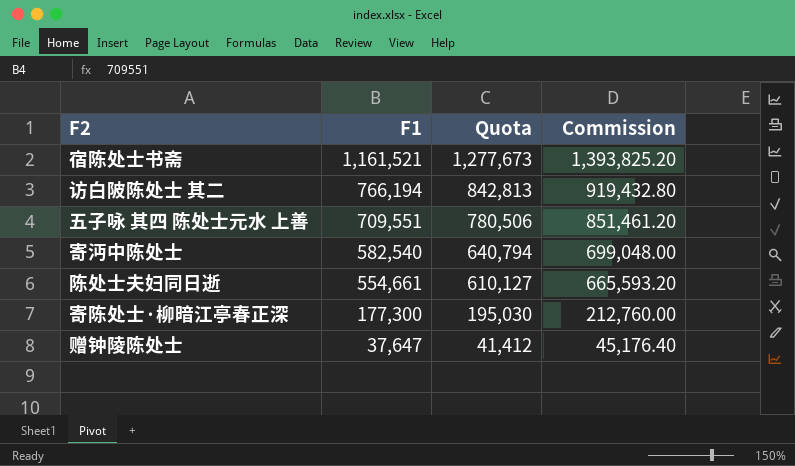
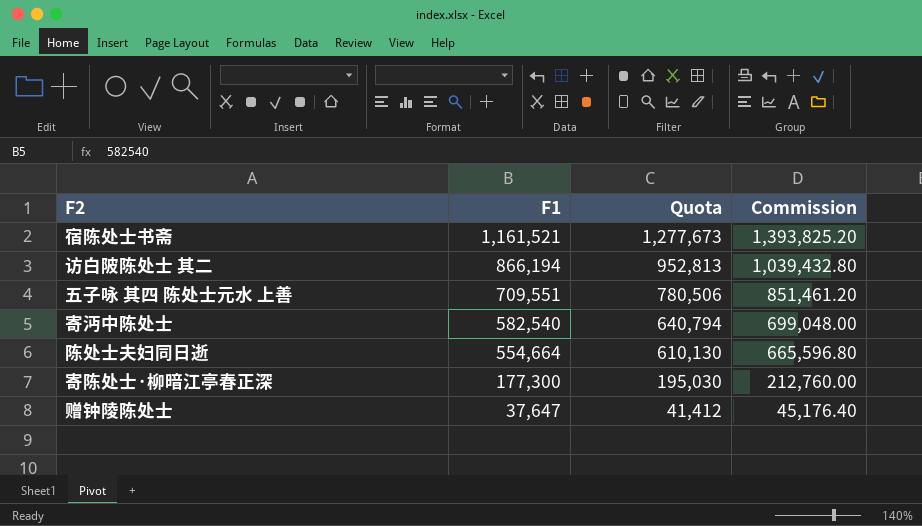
访白陂陈处士 其二 | F1: 766,194 -> 866,194
访白陂陈处士 其二 | Quota: 842,813 -> 952,813
访白陂陈处士 其二 | Commission: 919,432.80 -> 1,039,432.80
陈处士夫妇同日逝 | F1: 554,661 -> 554,664
陈处士夫妇同日逝 | Quota: 610,127 -> 610,130
陈处士夫妇同日逝 | Commission: 665,593.20 -> 665,596.80

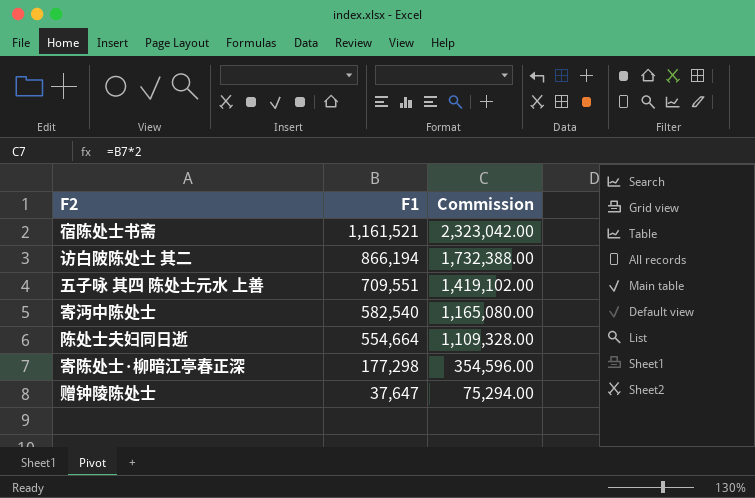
column Quota | formula: [F1] * 1.1 -> none
column Commission | formula: [F1] * 1.2 -> [F1] * 2
寄陈处士·柳暗江亭春正深 | F1: 177,300 -> 177,298

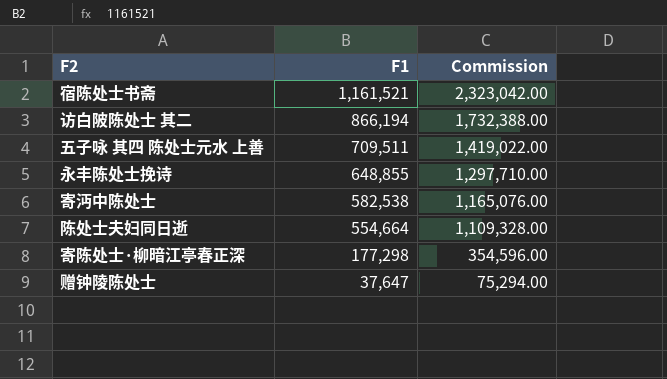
五子咏 其四 陈处士元水 上善 | F1: 709,551 -> 709,511
五子咏 其四 陈处士元水 上善 | Commission: 1,419,102.00 -> 1,419,022.00
row 永丰陈处士挽诗: none -> 648,855 | 1,297,710.00
寄沔中陈处士 | F1: 582,540 -> 582,538
寄沔中陈处士 | Commission: 1,165,080.00 -> 1,165,076.00

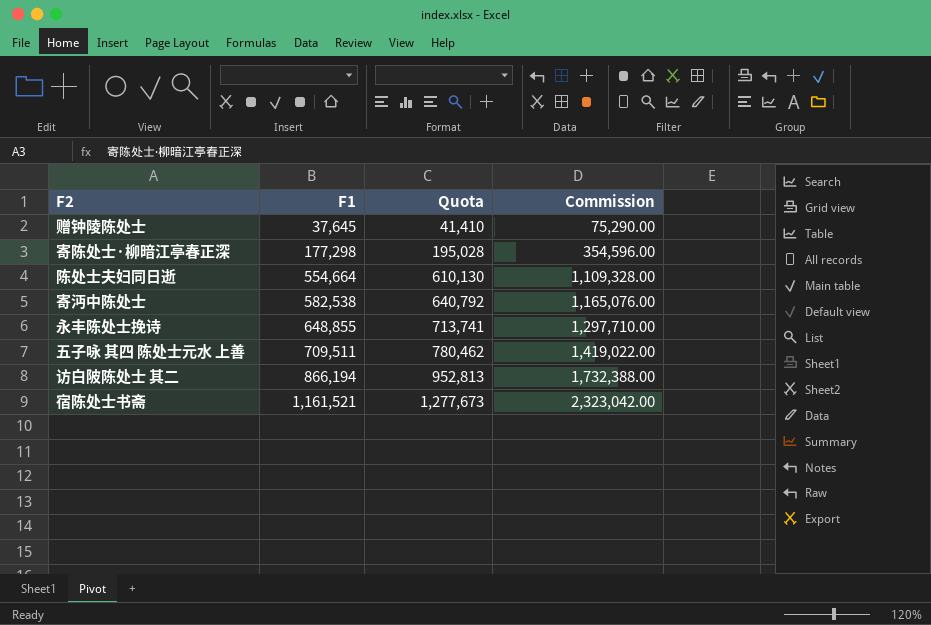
row order: F1 descending -> F1 ascending
column Quota | formula: none -> [F1] * 1.1
赠钟陵陈处士 | F1: 37,647 -> 37,645
赠钟陵陈处士 | Commission: 75,294.00 -> 75,290.00

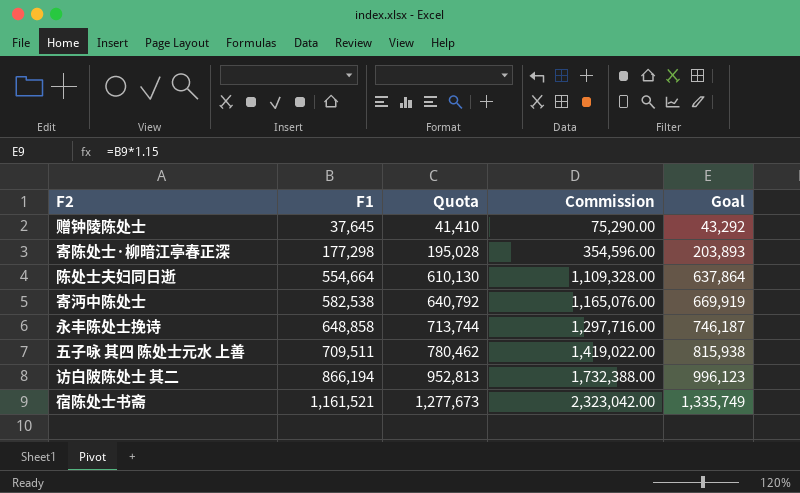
column Goal | formula: none -> [F1] * 1.15
永丰陈处士挽诗 | F1: 648,855 -> 648,858
永丰陈处士挽诗 | Quota: 713,741 -> 713,744
永丰陈处士挽诗 | Commission: 1,297,710.00 -> 1,297,716.00

